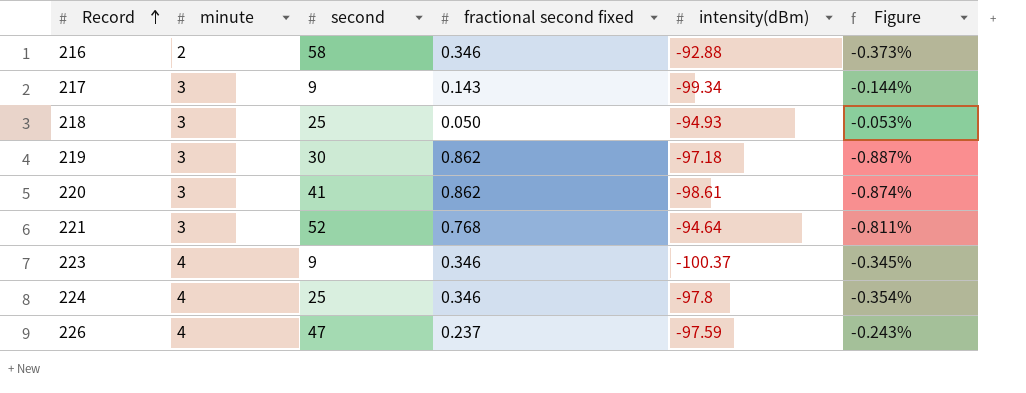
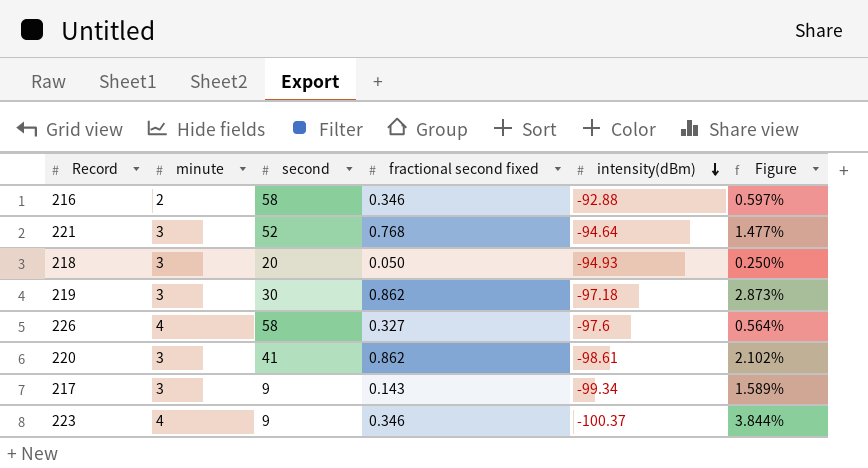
row order: Record ascending -> intensity(dBm) descending
column Figure | formula: [fractional second fixed] / [intensity(dBm)] -> [fractional second fixed] / [second]
row 224: 4 | 25 | 0.346 | -97.8 | -0.354% -> none
218 | second: 25 -> 20
226 | second: 47 -> 58
226 | fractional second fixed: 0.237 -> 0.327
226 | intensity(dBm): -97.59 -> -97.6

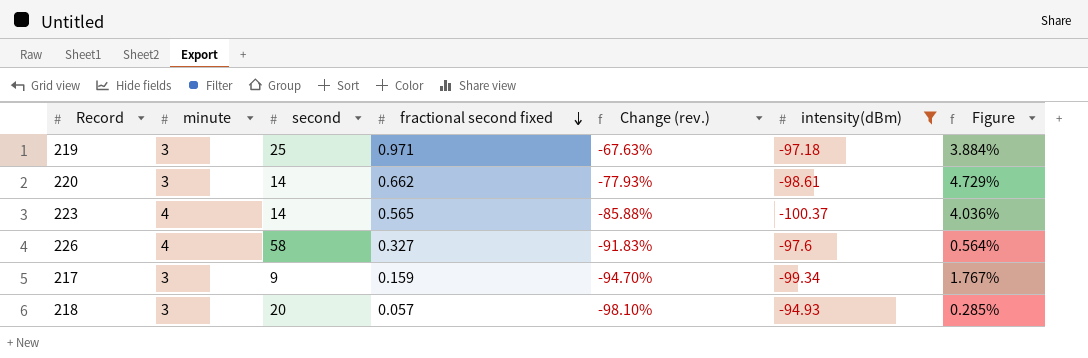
filter: none -> intensity(dBm) <= -94.93
row order: intensity(dBm) descending -> fractional second fixed descending
column Change (rev.) | formula: none -> ([fractional second fixed] - [minute]) / [minute]
219 | second: 30 -> 25
219 | fractional second fixed: 0.862 -> 0.971
219 | Figure: 2.873% -> 3.884%
220 | second: 41 -> 14
220 | fractional second fixed: 0.862 -> 0.662
220 | Figure: 2.102% -> 4.729%
223 | second: 9 -> 14
223 | fractional second fixed: 0.346 -> 0.565
223 | Figure: 3.844% -> 4.036%
217 | fractional second fixed: 0.143 -> 0.159
217 | Figure: 1.589% -> 1.767%
218 | fractional second fixed: 0.050 -> 0.057
218 | Figure: 0.250% -> 0.285%

